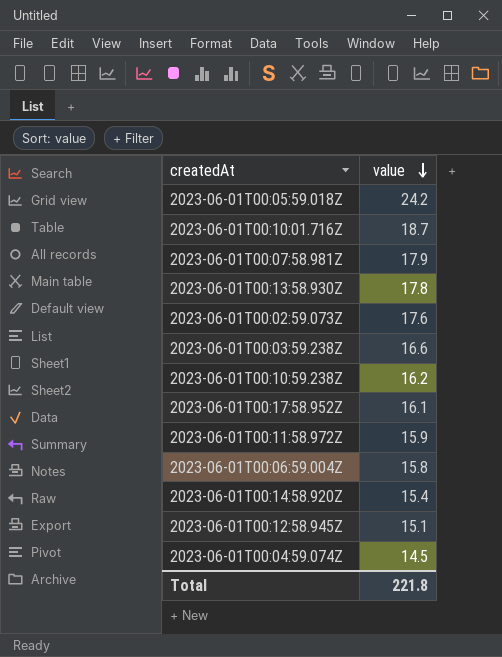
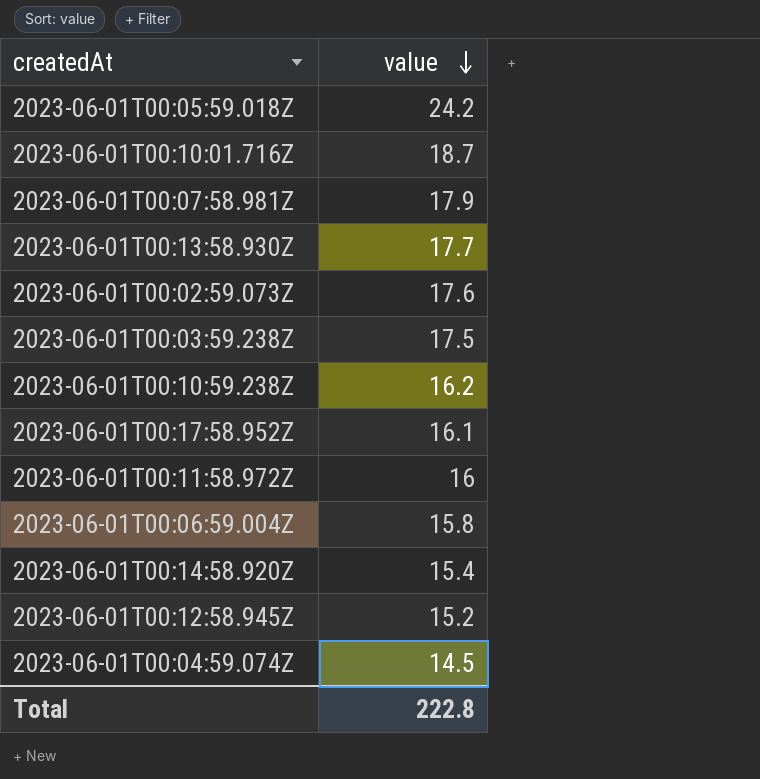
2023-06-01T00:13:58.930Z | value: 17.8 -> 17.7
2023-06-01T00:03:59.238Z | value: 16.6 -> 17.5
2023-06-01T00:11:58.972Z | value: 15.9 -> 16
2023-06-01T00:12:58.945Z | value: 15.1 -> 15.2
Total | value: 221.8 -> 222.8

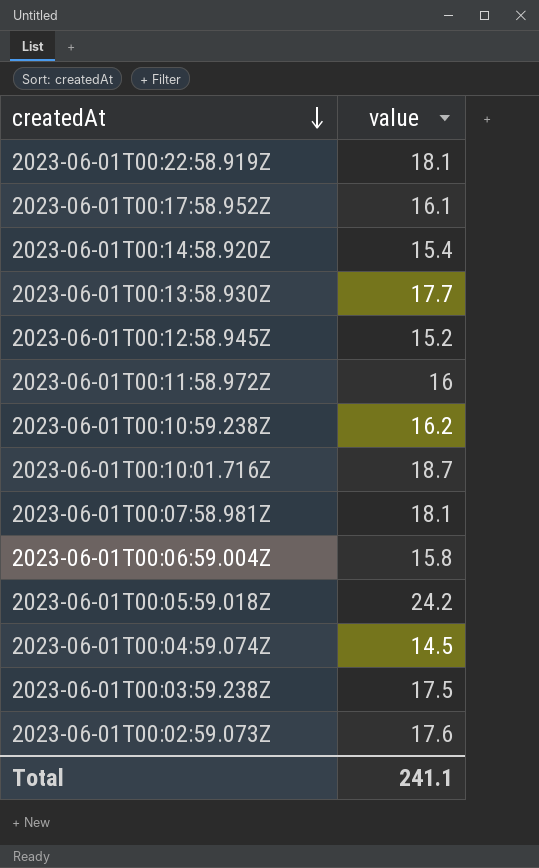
row order: value descending -> createdAt descending
row 2023-06-01T00:22:58.919Z: none -> 18.1
2023-06-01T00:07:58.981Z | value: 17.9 -> 18.1
Total | value: 222.8 -> 241.1

